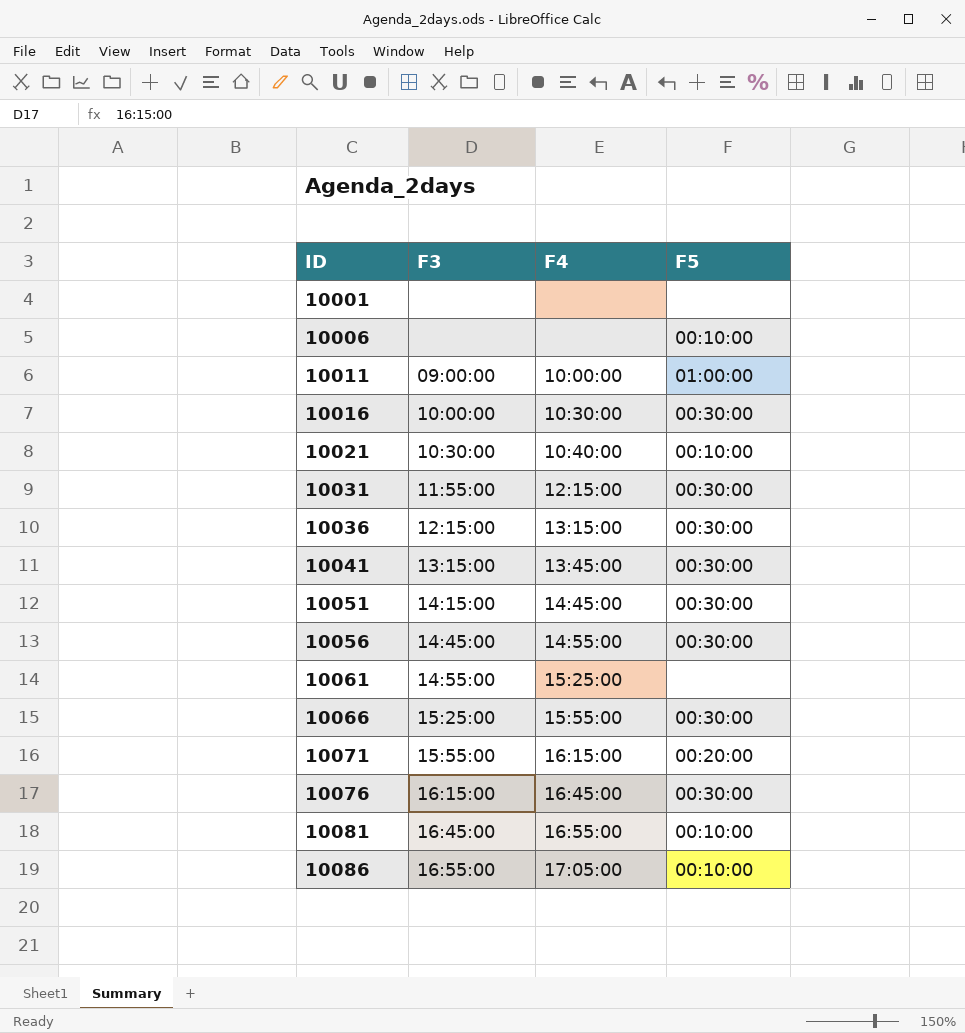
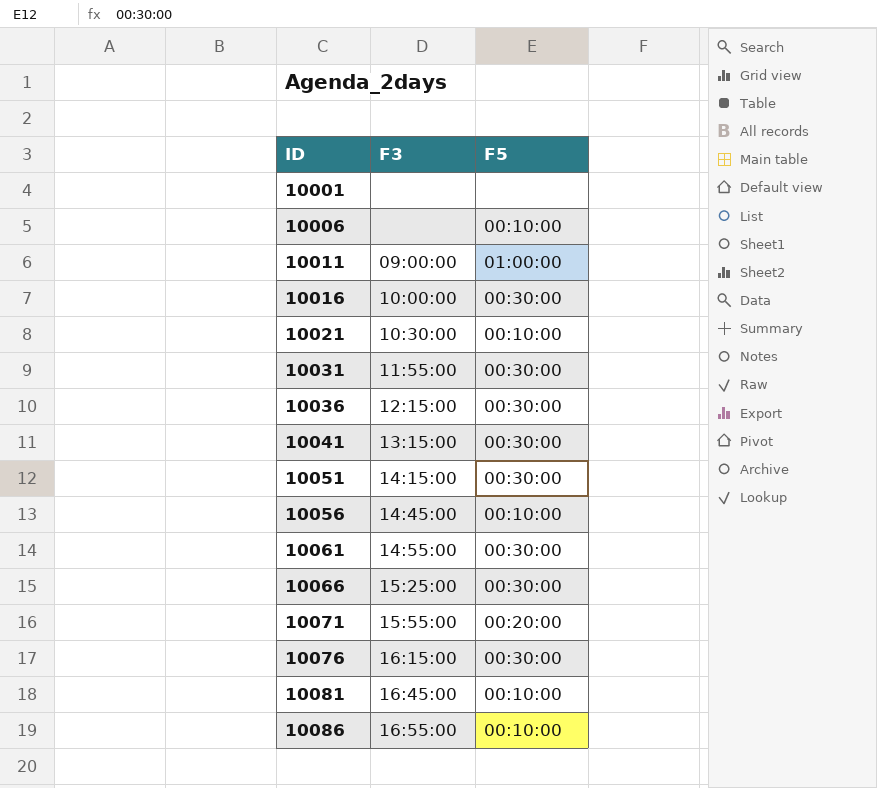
column F4 | position: 3 -> none
10056 | F5: 00:30:00 -> 00:10:00
10061 | F5: none -> 00:30:00

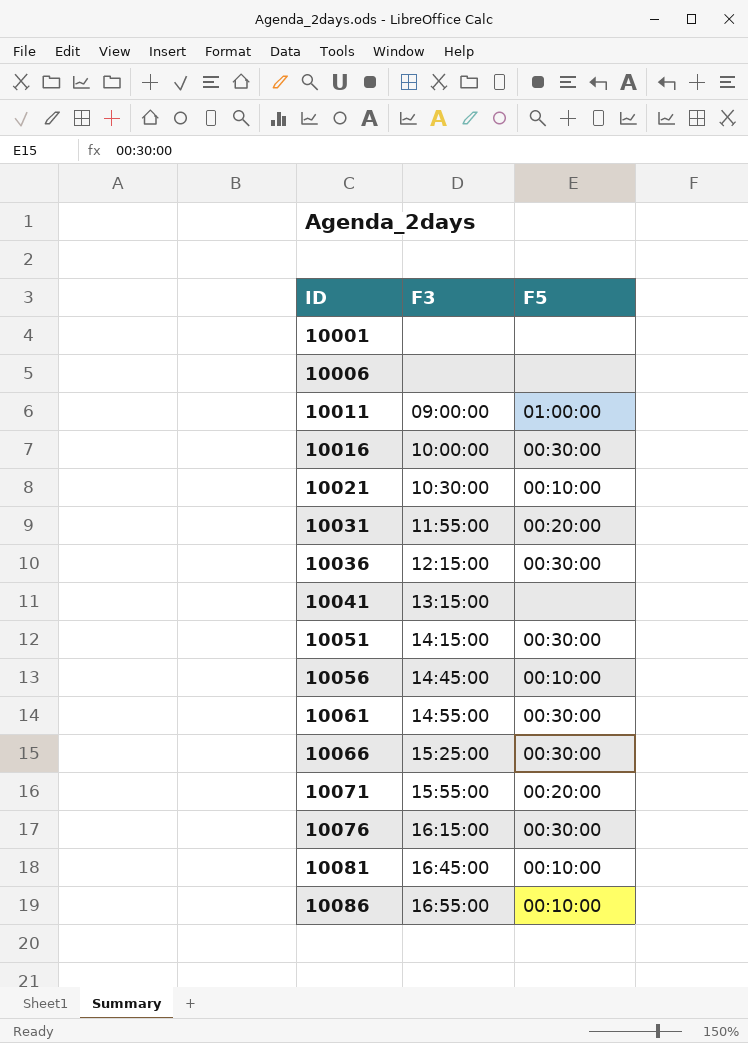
10006 | F5: 00:10:00 -> none
10031 | F5: 00:30:00 -> 00:20:00
10041 | F5: 00:30:00 -> none

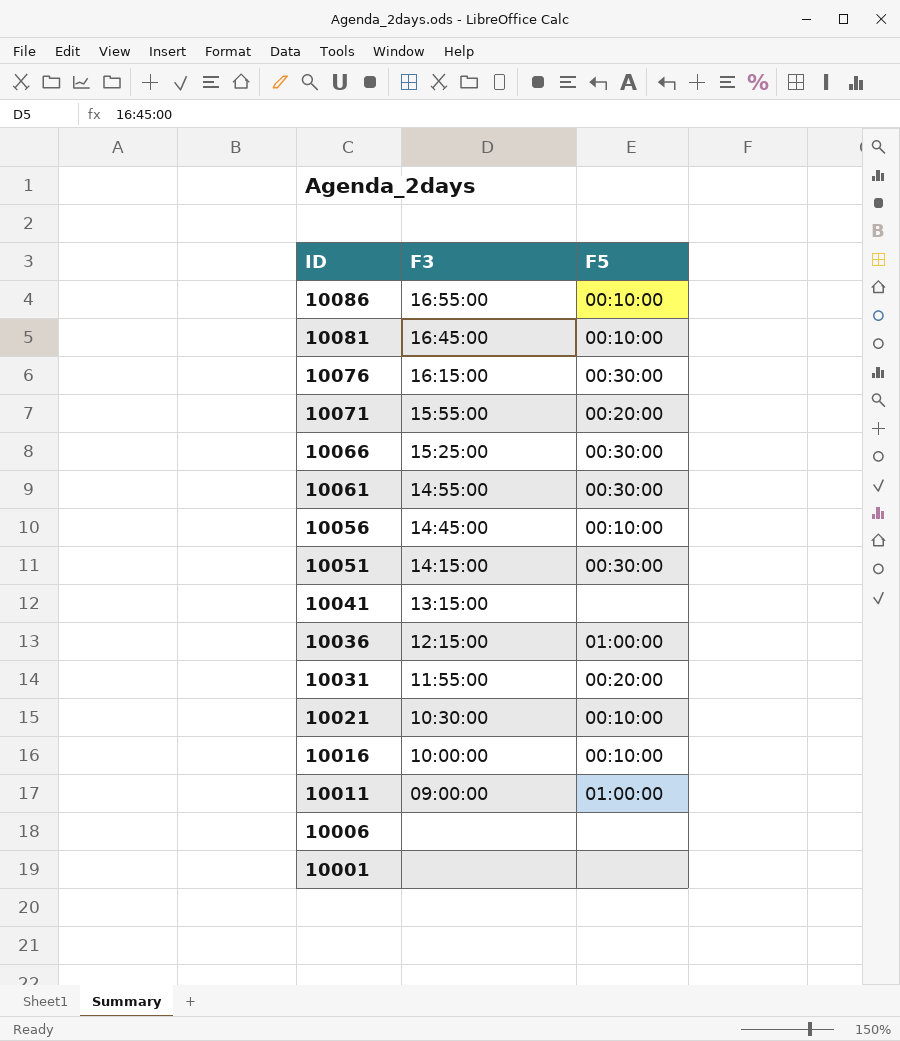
row order: ID ascending -> ID descending
10036 | F5: 00:30:00 -> 01:00:00
10016 | F5: 00:30:00 -> 00:10:00

